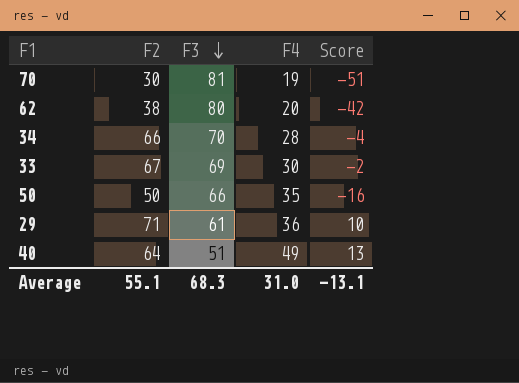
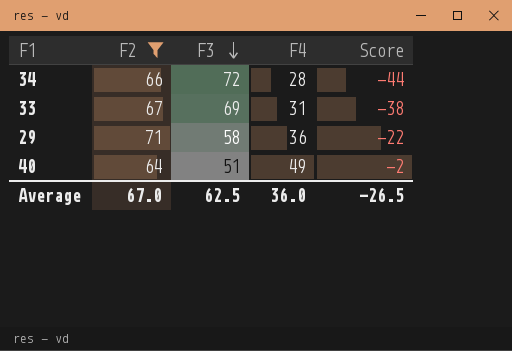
filter: none -> F2 >= 64
column Score | formula: [F2] - [F3] -> [F4] - [F3]
34 | F3: 70 -> 72
33 | F4: 30 -> 31
29 | F3: 61 -> 58
Average | F2: 55.1 -> 67.0
Average | F3: 68.3 -> 62.5
Average | F4: 31.0 -> 36.0
Average | Score: -13.1 -> -26.5

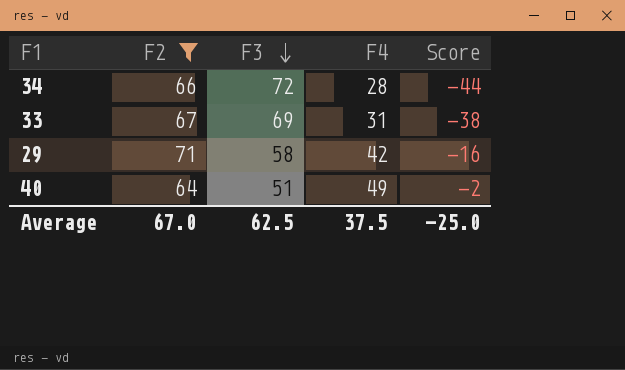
29 | F4: 36 -> 42
29 | Score: -22 -> -16
Average | F4: 36.0 -> 37.5
Average | Score: -26.5 -> -25.0

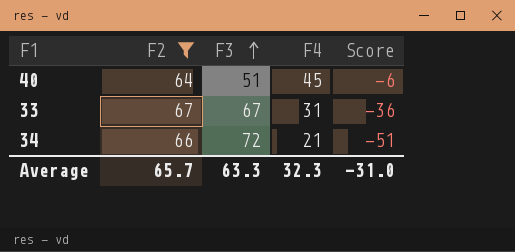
row order: F3 descending -> F3 ascending
row 29: 71 | 58 | 42 | -16 -> none
40 | F4: 49 -> 45
40 | Score: -2 -> -6
33 | F3: 69 -> 67
33 | Score: -38 -> -36
34 | F4: 28 -> 21
34 | Score: -44 -> -51
Average | F2: 67.0 -> 65.7
Average | F3: 62.5 -> 63.3
Average | F4: 37.5 -> 32.3
Average | Score: -25.0 -> -31.0

